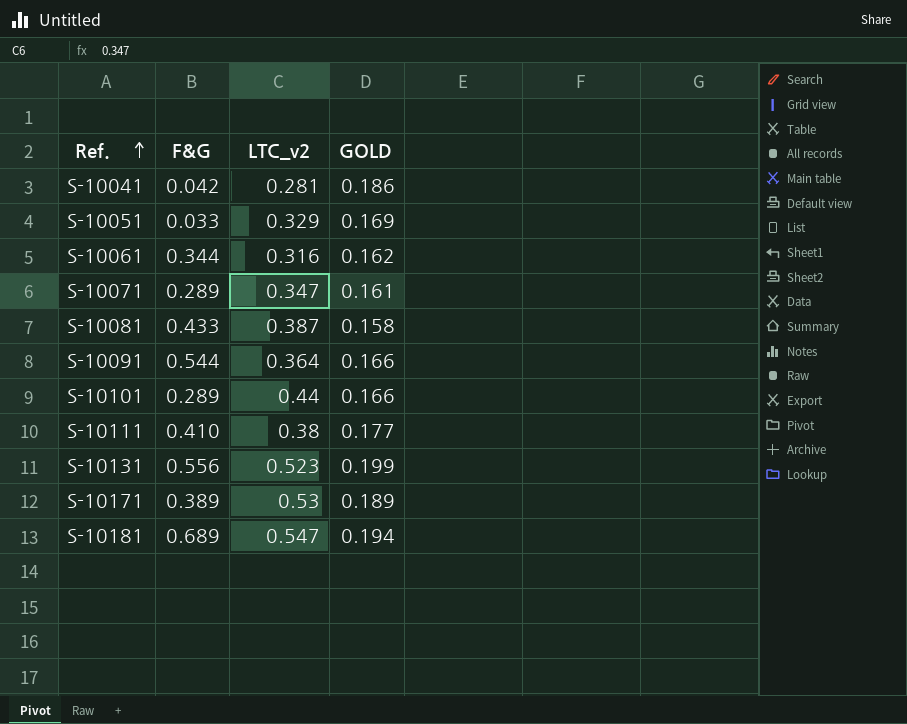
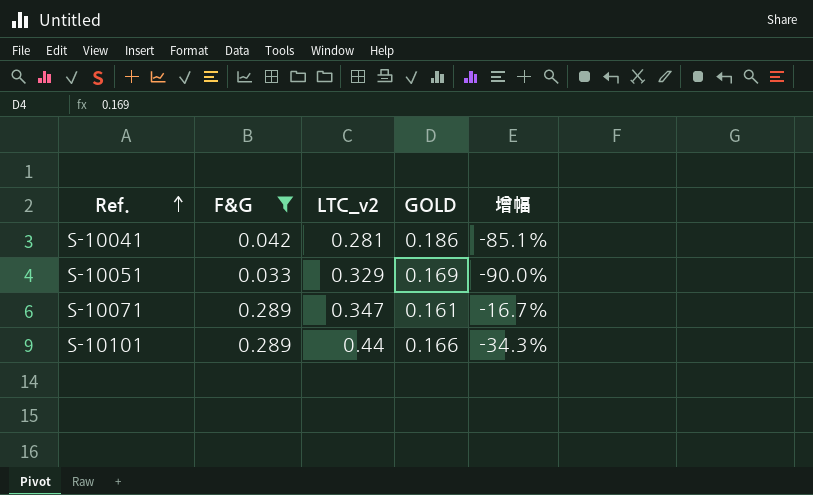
filter: none -> F&G <= 0.289
column 增幅 | formula: none -> ([F&G] - [LTC_v2]) / [LTC_v2]

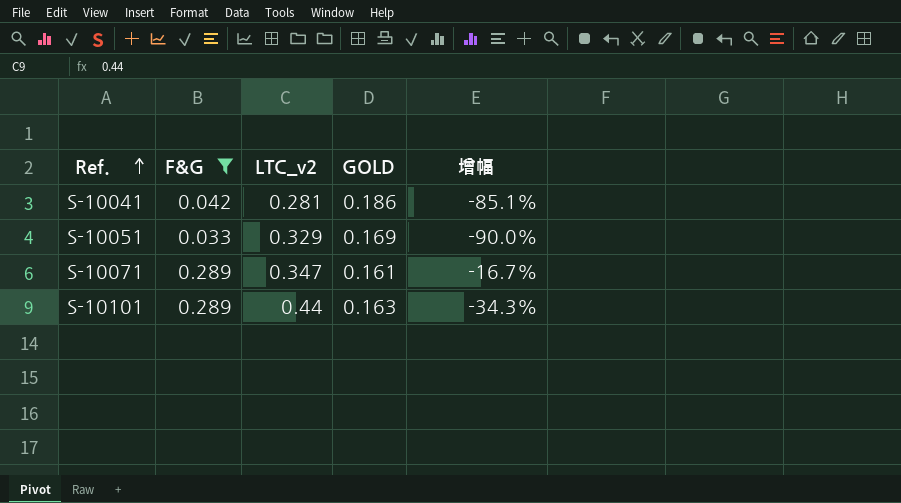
S-10101 | GOLD: 0.166 -> 0.163

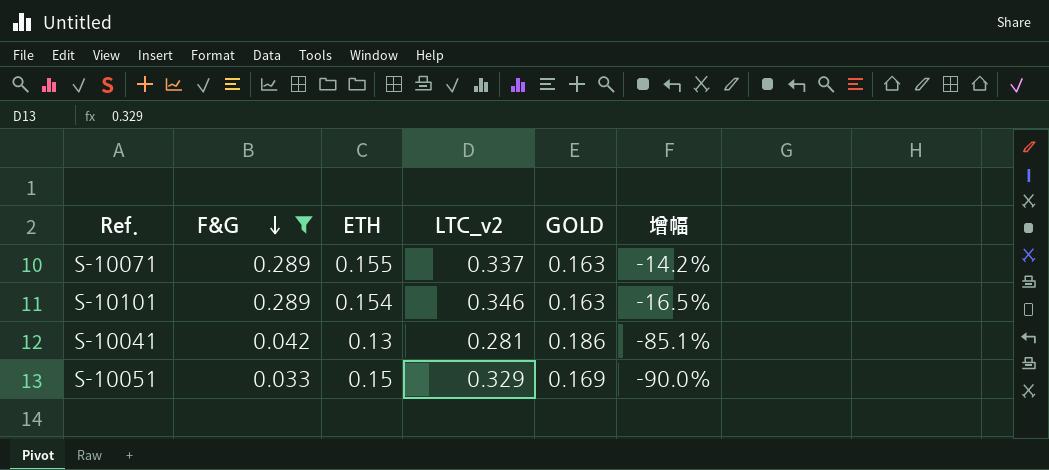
row order: Ref. ascending -> F&G descending
column ETH | position: none -> 3
S-10071 | LTC_v2: 0.347 -> 0.337
S-10071 | GOLD: 0.161 -> 0.163
S-10071 | 增幅: -16.7% -> -14.2%
S-10101 | LTC_v2: 0.44 -> 0.346
S-10101 | 增幅: -34.3% -> -16.5%

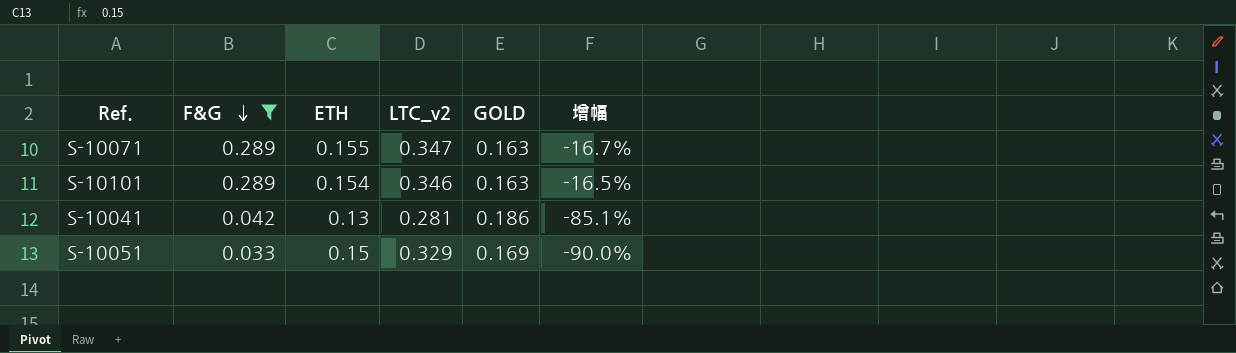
S-10071 | LTC_v2: 0.337 -> 0.347
S-10071 | 增幅: -14.2% -> -16.7%

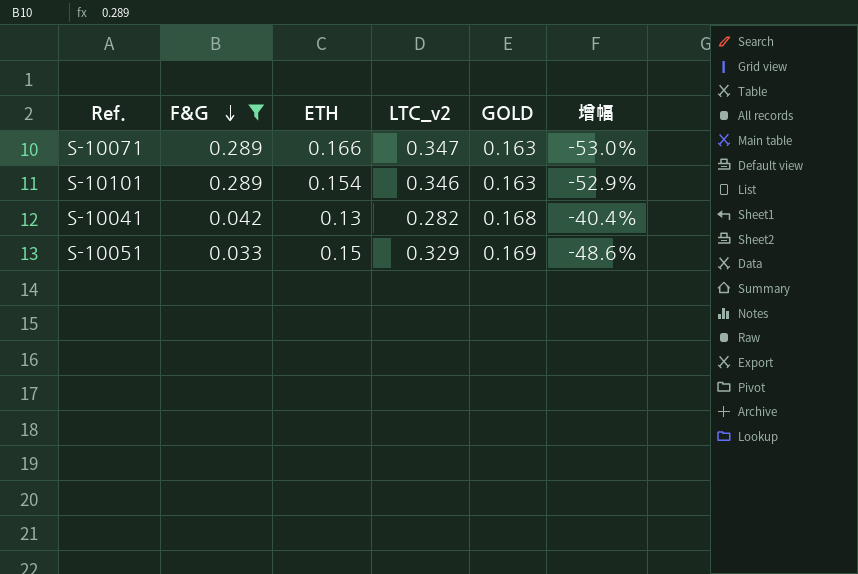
column 增幅 | formula: ([F&G] - [LTC_v2]) / [LTC_v2] -> ([GOLD] - [LTC_v2]) / [LTC_v2]
S-10071 | ETH: 0.155 -> 0.166
S-10041 | LTC_v2: 0.281 -> 0.282
S-10041 | GOLD: 0.186 -> 0.168

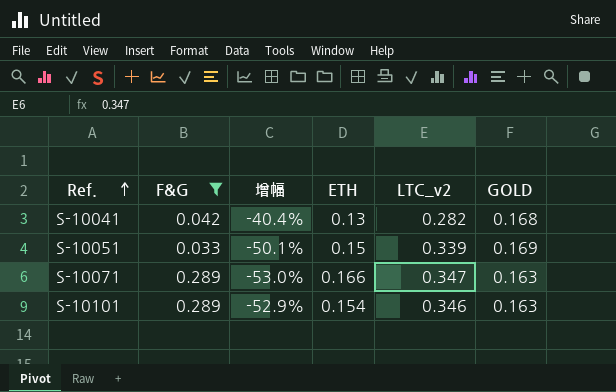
row order: F&G descending -> Ref. ascending
column 增幅 | position: 6 -> 3
S-10051 | 增幅: -48.6% -> -50.1%
S-10051 | LTC_v2: 0.329 -> 0.339

